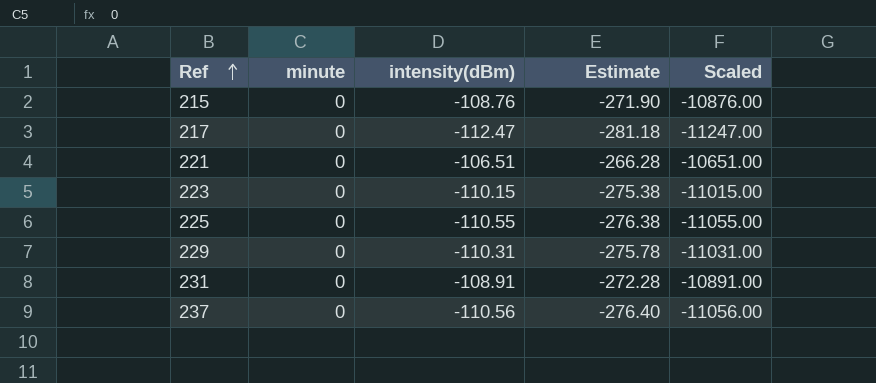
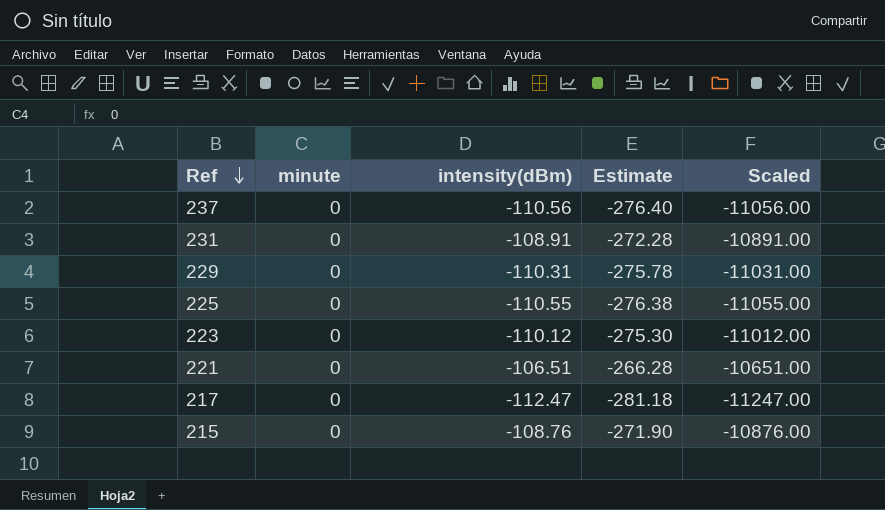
row order: Ref ascending -> Ref descending
223 | intensity(dBm): -110.15 -> -110.12
223 | Estimate: -275.38 -> -275.30
223 | Scaled: -11015.00 -> -11012.00

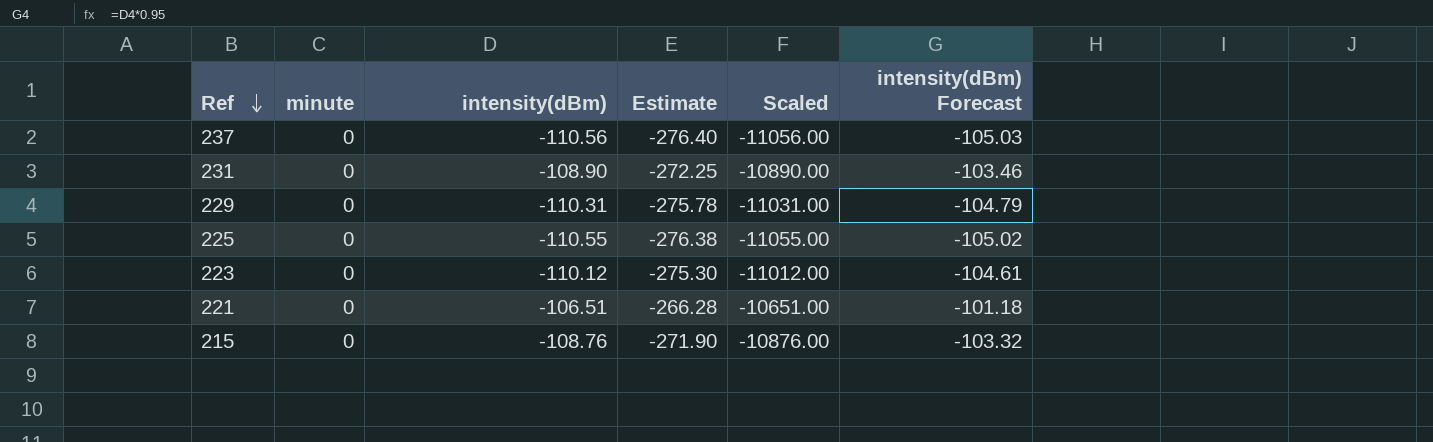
column intensity(dBm) Forecast | formula: none -> [intensity(dBm)] * 0.95
row 217: 0 | -112.47 | -281.18 | -11247.00 -> none
231 | intensity(dBm): -108.91 -> -108.90
231 | Estimate: -272.28 -> -272.25
231 | Scaled: -10891.00 -> -10890.00

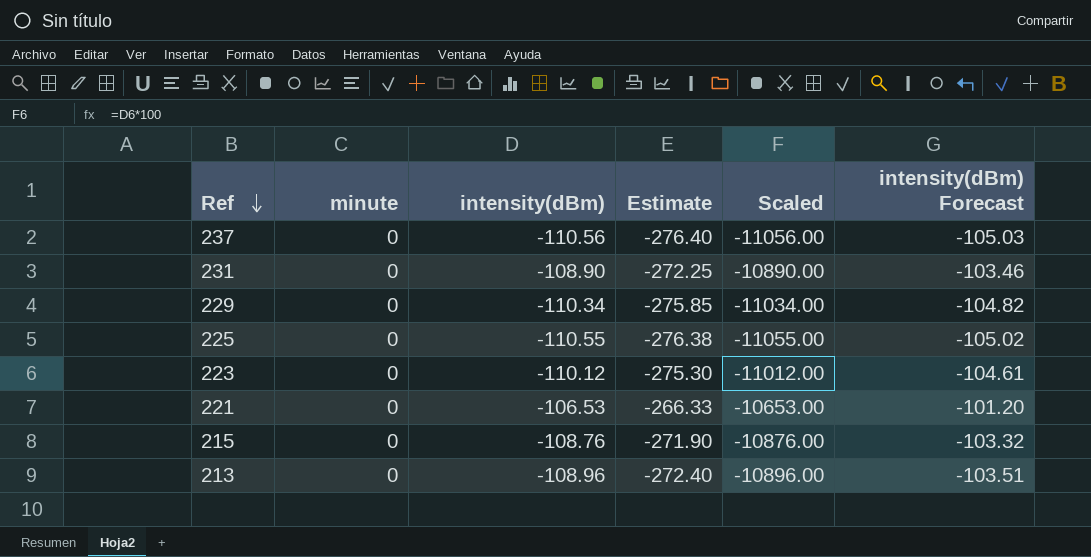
229 | intensity(dBm): -110.31 -> -110.34
229 | Estimate: -275.78 -> -275.85
229 | Scaled: -11031.00 -> -11034.00
229 | intensity(dBm) Forecast: -104.79 -> -104.82
221 | intensity(dBm): -106.51 -> -106.53
221 | Estimate: -266.28 -> -266.33
221 | Scaled: -10651.00 -> -10653.00
221 | intensity(dBm) Forecast: -101.18 -> -101.20
row 213: none -> 0 | -108.96 | -272.40 | -10896.00 | -103.51

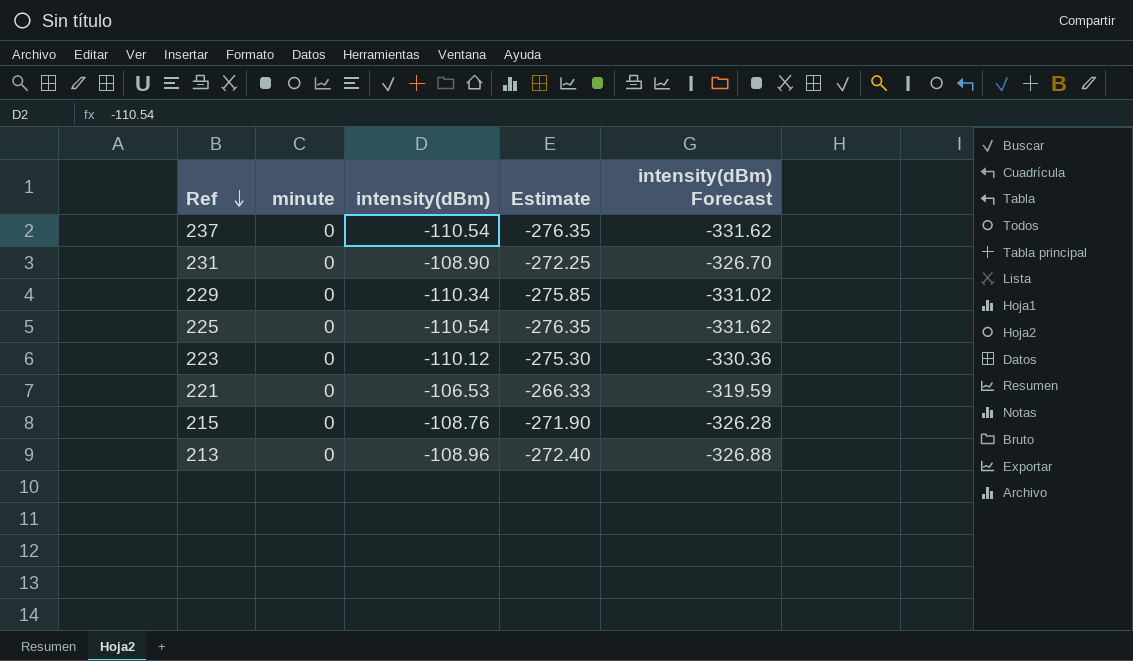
column Scaled | formula: [intensity(dBm)] * 100 -> none
column intensity(dBm) Forecast | formula: [intensity(dBm)] * 0.95 -> [intensity(dBm)] * 3
237 | intensity(dBm): -110.56 -> -110.54
237 | Estimate: -276.40 -> -276.35
225 | intensity(dBm): -110.55 -> -110.54
225 | Estimate: -276.38 -> -276.35

